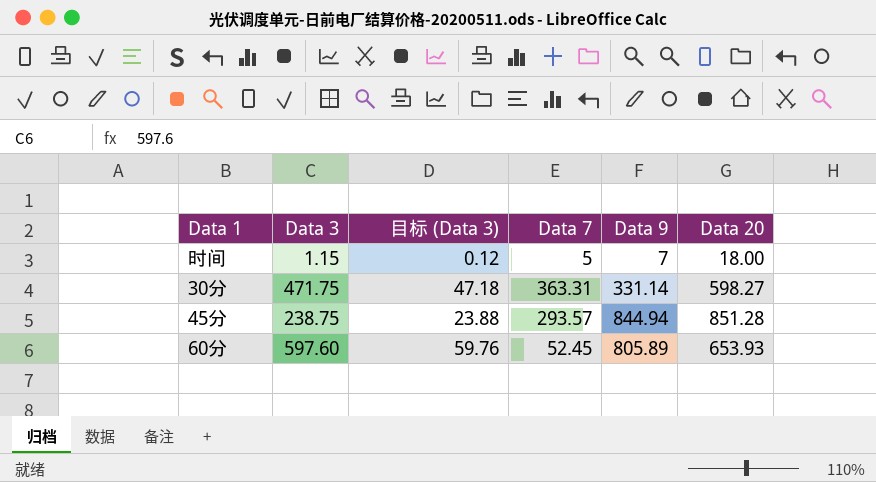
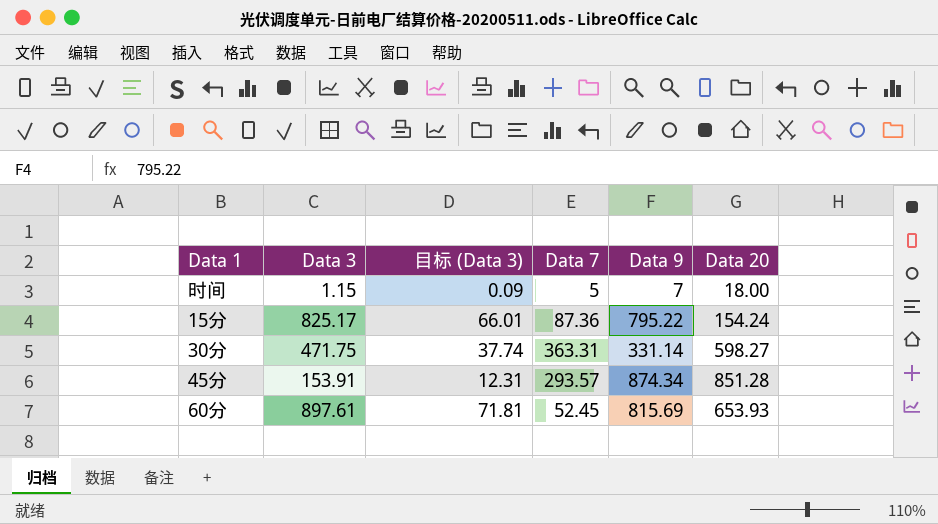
column 目标 (Data 3) | formula: [Data 3] * 0.1 -> [Data 3] * 0.08
row 15分: none -> 825.17 | 66.01 | 87.36 | 795.22 | 154.24
45分 | Data 3: 238.75 -> 153.91
45分 | Data 9: 844.94 -> 874.34
60分 | Data 3: 597.60 -> 897.61
60分 | Data 9: 805.89 -> 815.69

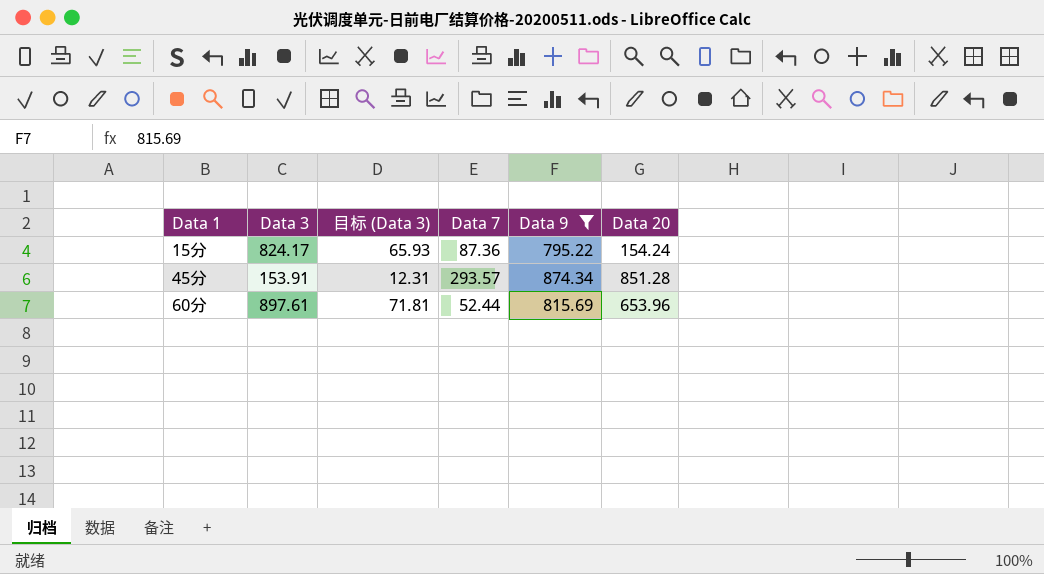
filter: none -> Data 9 >= 795.22
15分 | Data 3: 825.17 -> 824.17
15分 | 目标 (Data 3): 66.01 -> 65.93
60分 | Data 7: 52.45 -> 52.44
60分 | Data 20: 653.93 -> 653.96

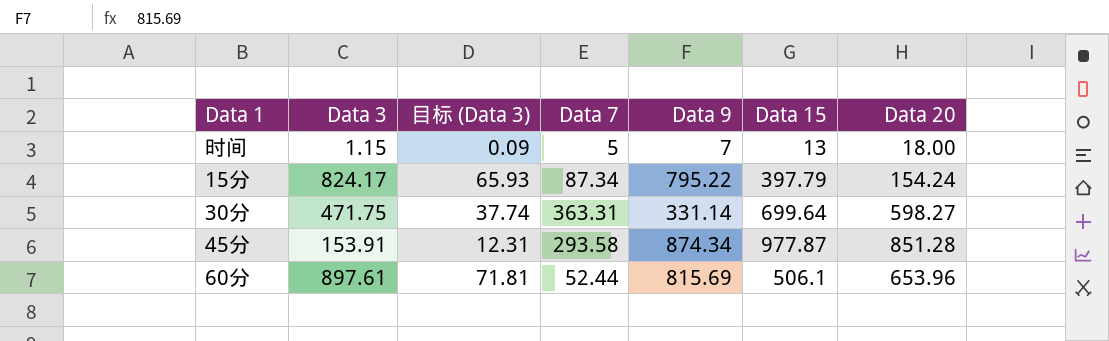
filter: Data 9 >= 795.22 -> none
column Data 15 | position: none -> 6
15分 | Data 7: 87.36 -> 87.34
45分 | Data 7: 293.57 -> 293.58

